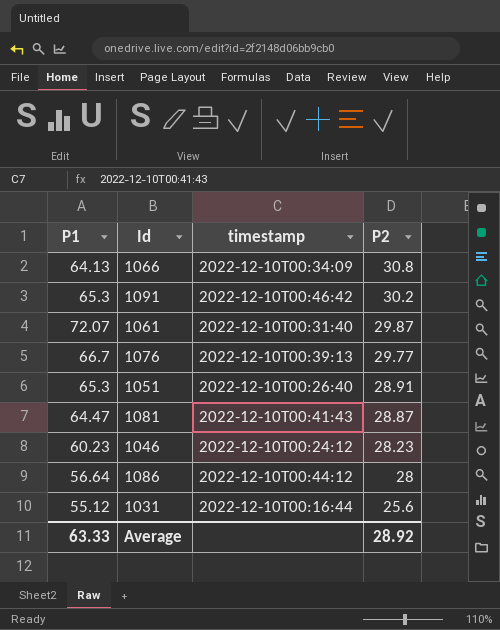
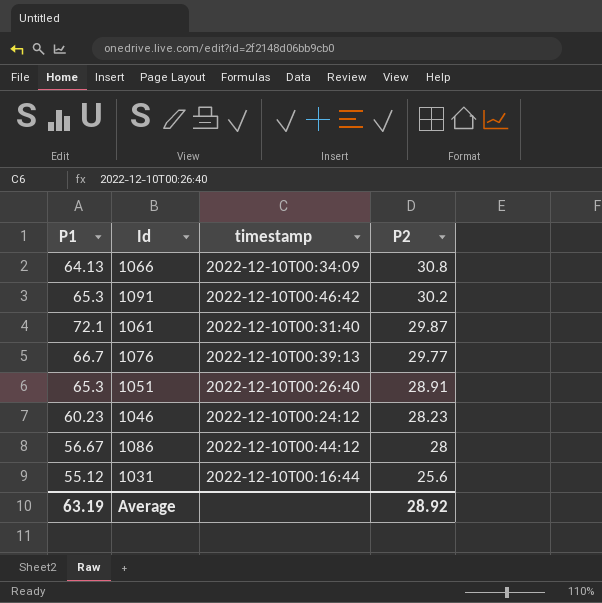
row 1081: 64.47 | 2022-12-10T00:41:43 | 28.87 -> none
1061 | P1: 72.07 -> 72.1
1086 | P1: 56.64 -> 56.67
Average | P1: 63.33 -> 63.19

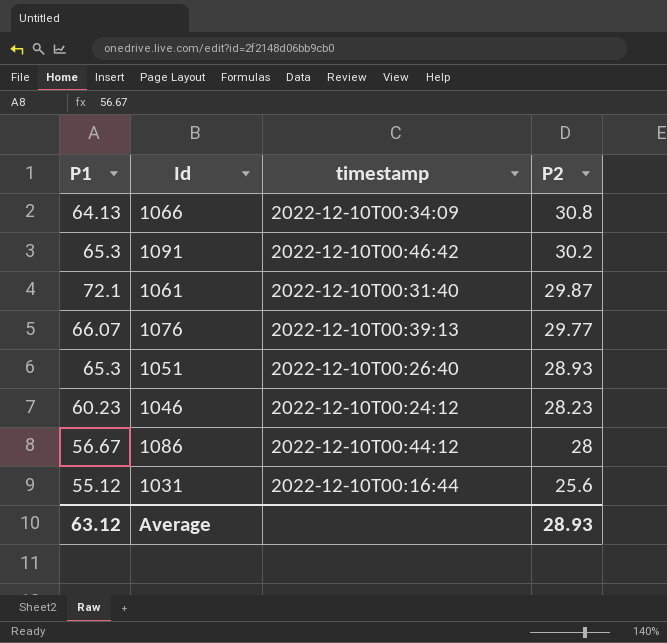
1076 | P1: 66.7 -> 66.07
1051 | P2: 28.91 -> 28.93
Average | P1: 63.19 -> 63.12
Average | P2: 28.92 -> 28.93

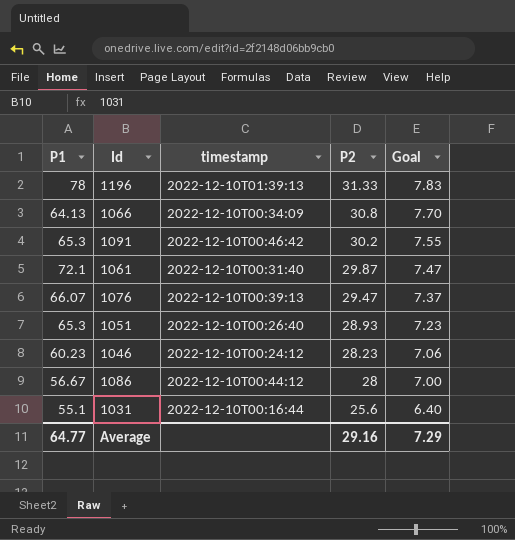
column Goal | formula: none -> [P2] * 0.25
row 1196: none -> 78 | 2022-12-10T01:39:13 | 31.33 | 7.83
1076 | P2: 29.77 -> 29.47
1031 | P1: 55.12 -> 55.1
Average | P1: 63.12 -> 64.77
Average | P2: 28.93 -> 29.16

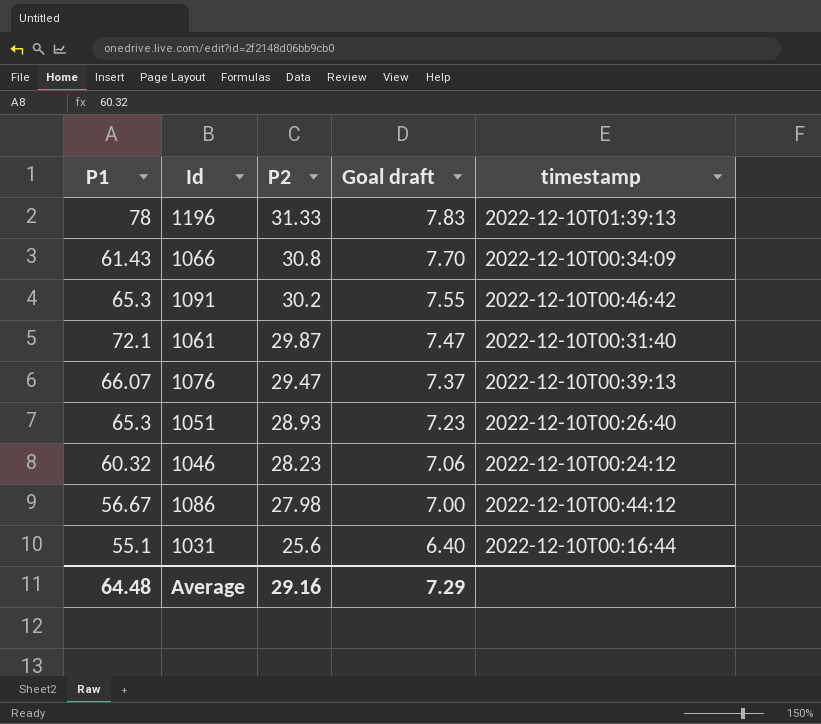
column name: Goal -> Goal draft
column timestamp | position: 3 -> 5
1066 | P1: 64.13 -> 61.43
1046 | P1: 60.23 -> 60.32
1086 | P2: 28 -> 27.98
Average | P1: 64.77 -> 64.48

